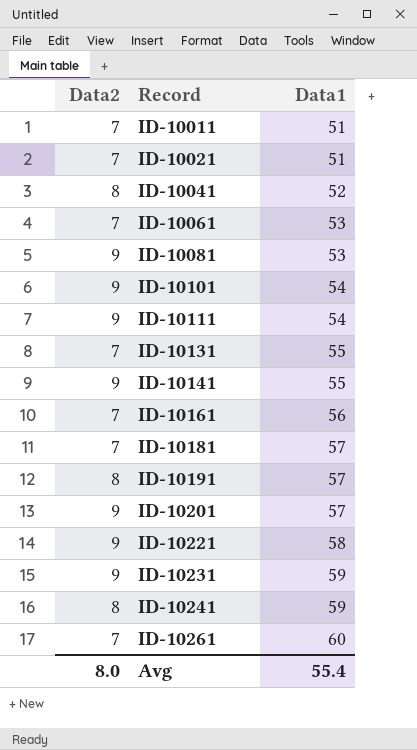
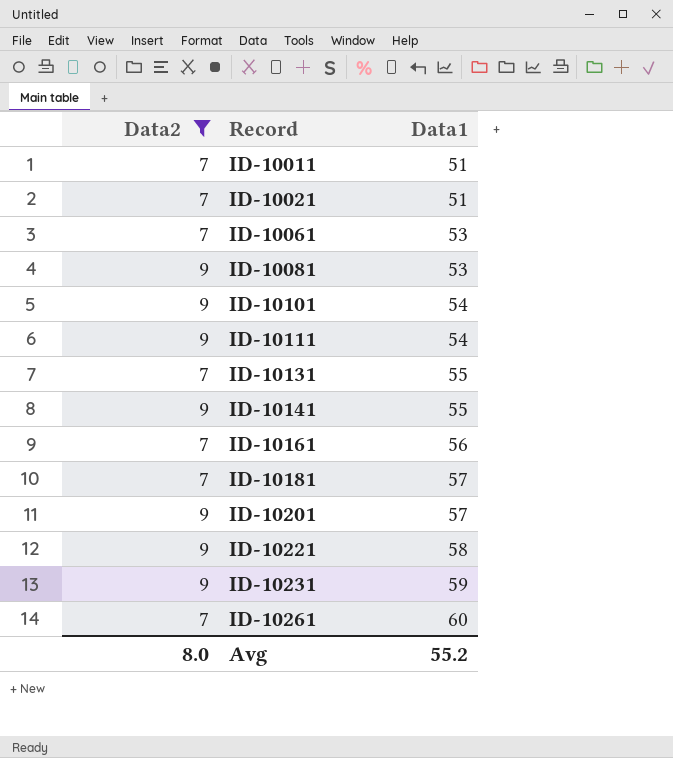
filter: none -> Data2 != 8
Avg | Data1: 55.4 -> 55.2

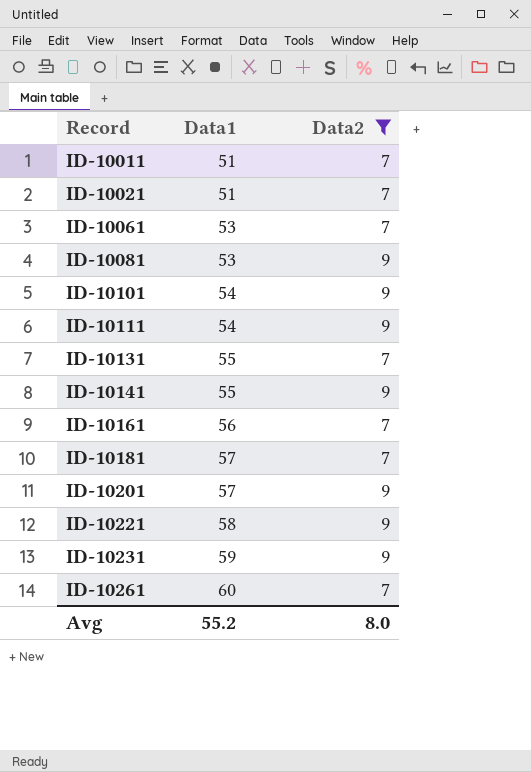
column Data2 | position: 1 -> 3

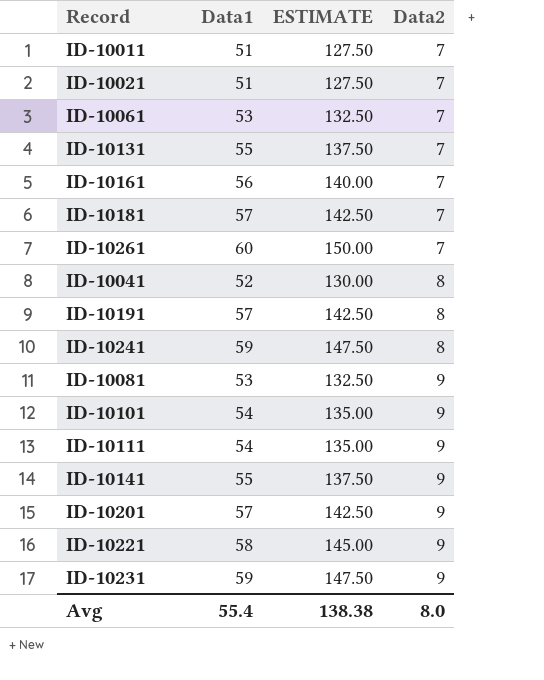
filter: Data2 != 8 -> none
row order: Record ascending -> Data2 ascending
column ESTIMATE | formula: none -> [Data1] * 2.5
Avg | Data1: 55.2 -> 55.4

